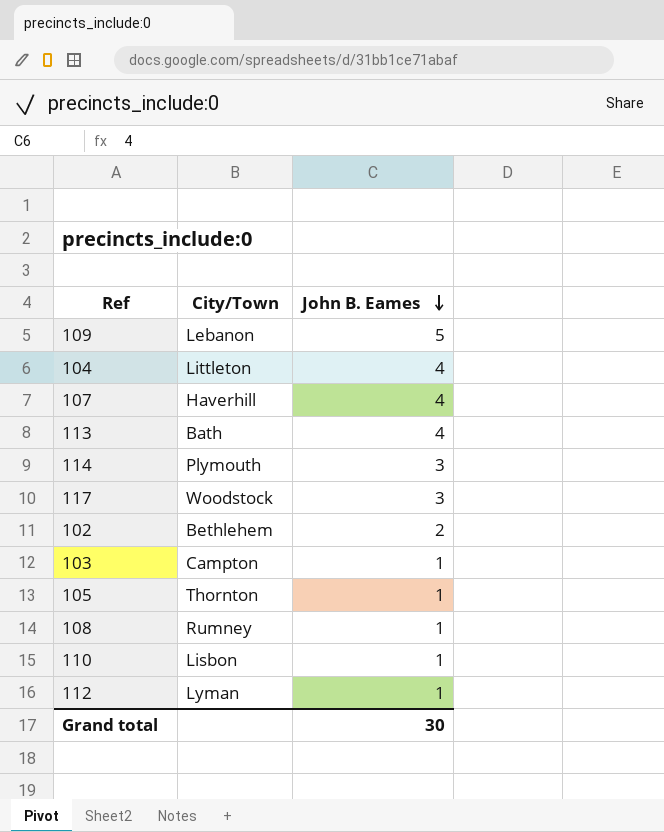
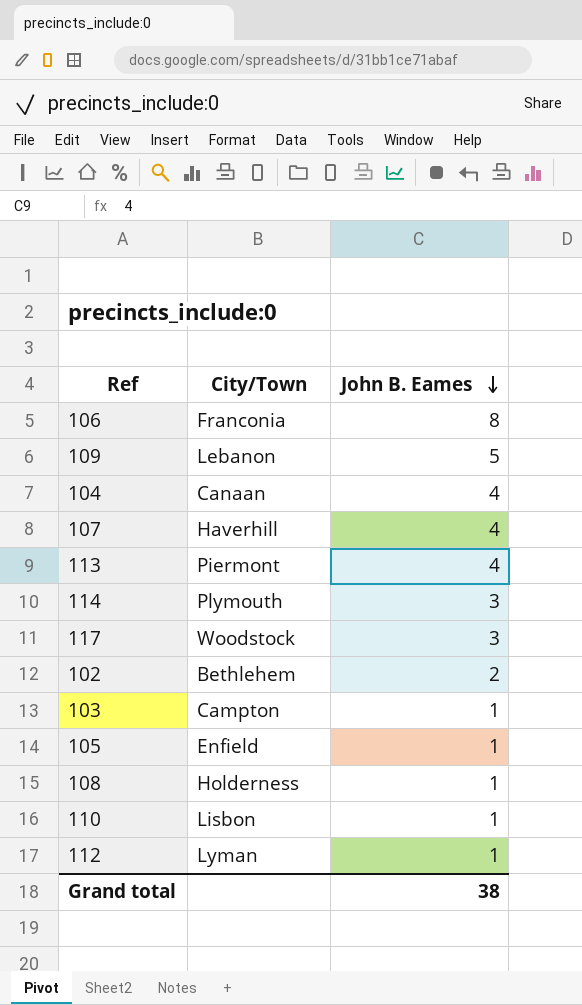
row 106: none -> Franconia | 8
104 | City/Town: Littleton -> Canaan
113 | City/Town: Bath -> Piermont
105 | City/Town: Thornton -> Enfield
108 | City/Town: Rumney -> Holderness
Grand total | John B. Eames: 30 -> 38

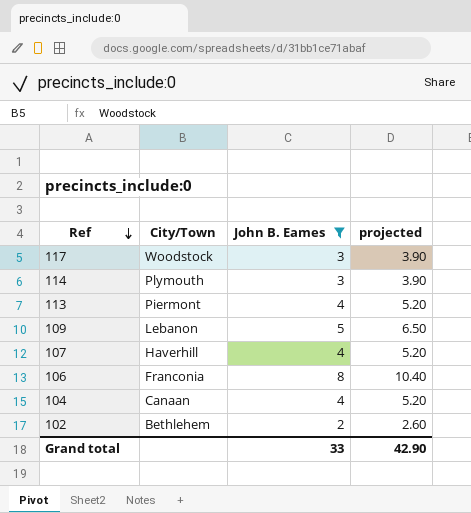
filter: none -> John B. Eames != 1
row order: John B. Eames descending -> Ref descending
column projected | formula: none -> [John B. Eames] * 1.3
Grand total | John B. Eames: 38 -> 33

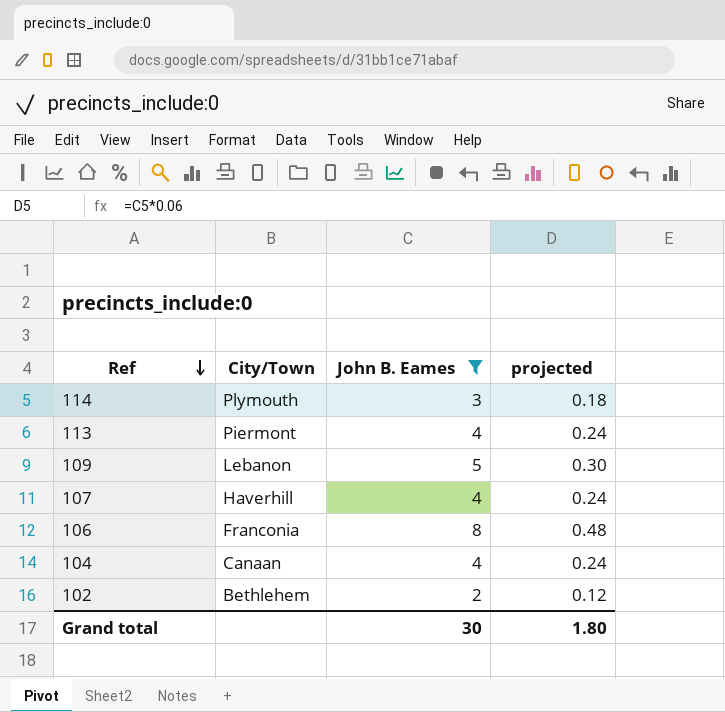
column projected | formula: [John B. Eames] * 1.3 -> [John B. Eames] * 0.06
row 117: Woodstock | 3 | 3.90 -> none
Grand total | John B. Eames: 33 -> 30
Grand total | projected: 42.90 -> 1.80

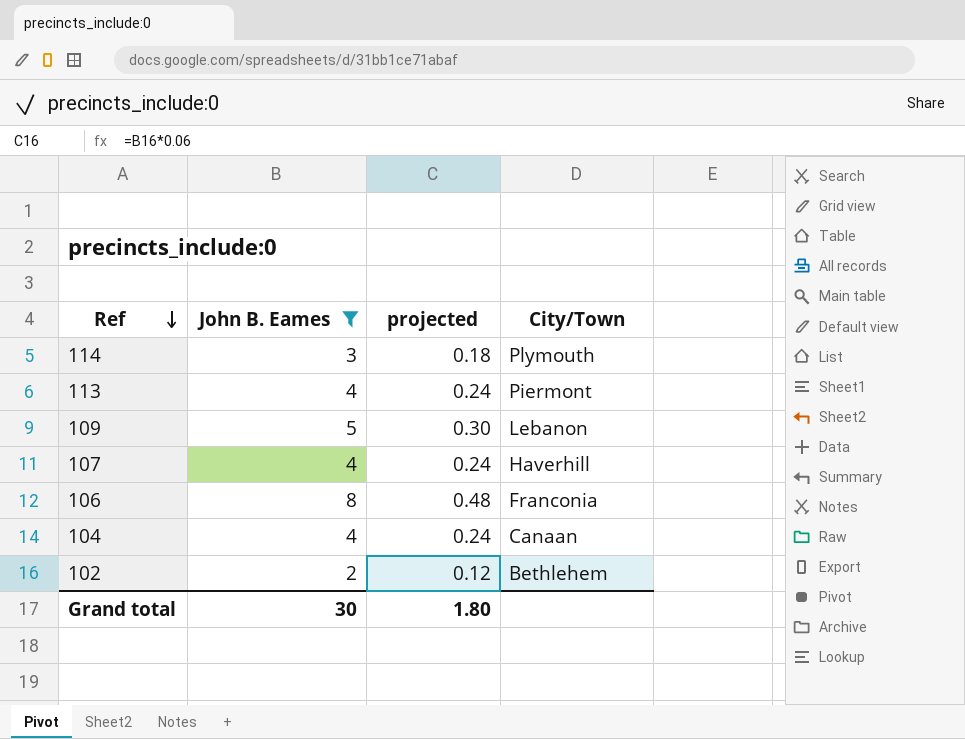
column City/Town | position: 2 -> 4

